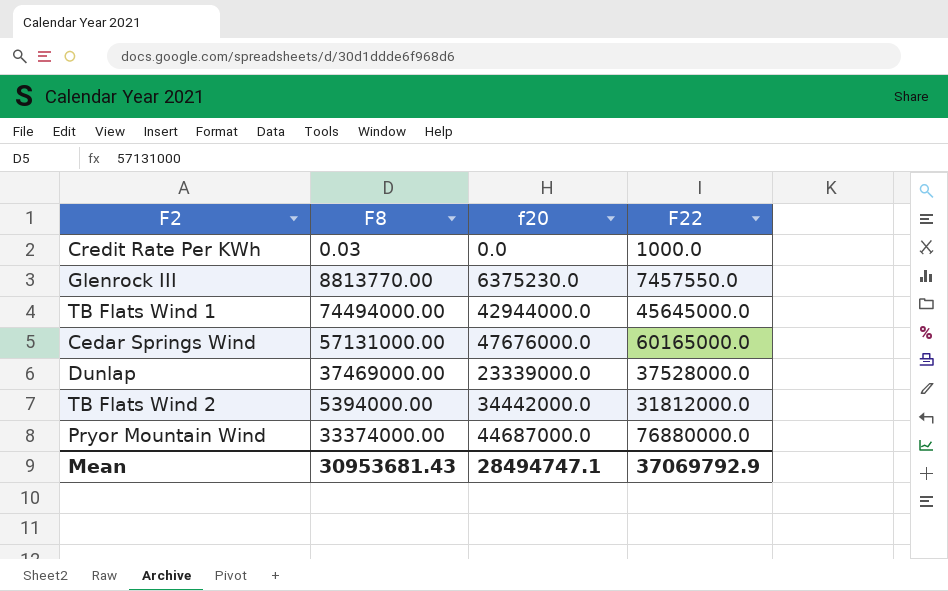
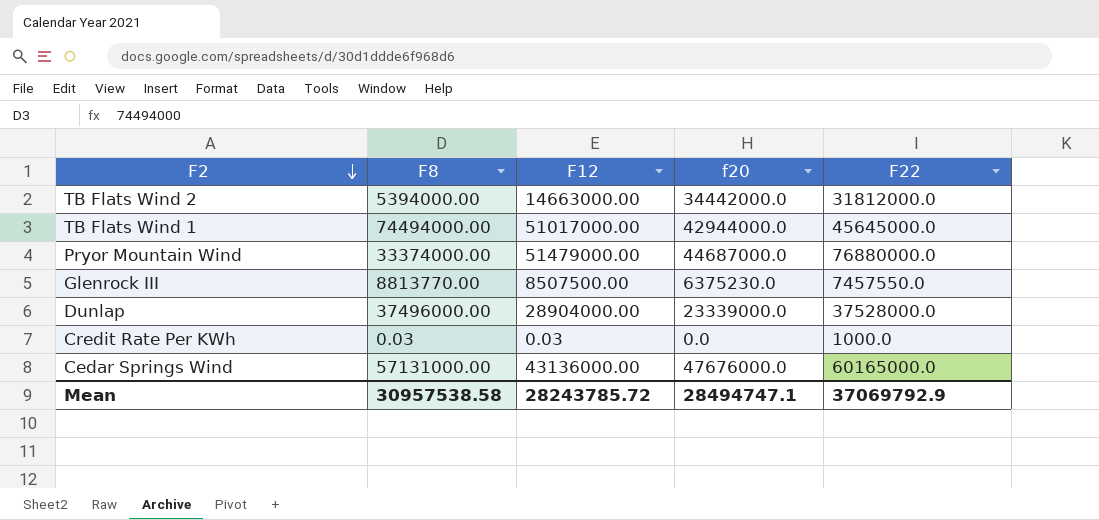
row order: none -> F2 descending
column F12 | position: none -> 3
Dunlap | F8: 37469000.00 -> 37496000.00
Mean | F8: 30953681.43 -> 30957538.58

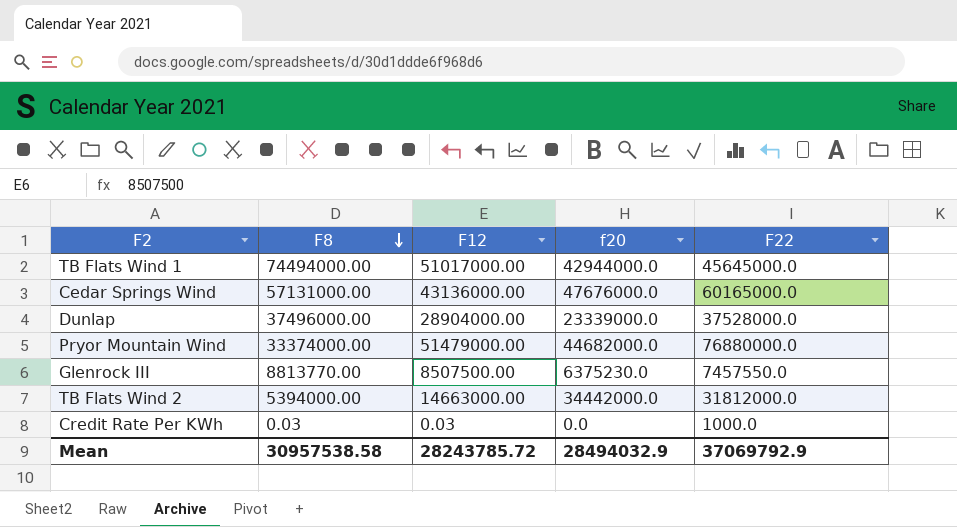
row order: F2 descending -> F8 descending
Pryor Mountain Wind | f20: 44687000.0 -> 44682000.0
Mean | f20: 28494747.1 -> 28494032.9

